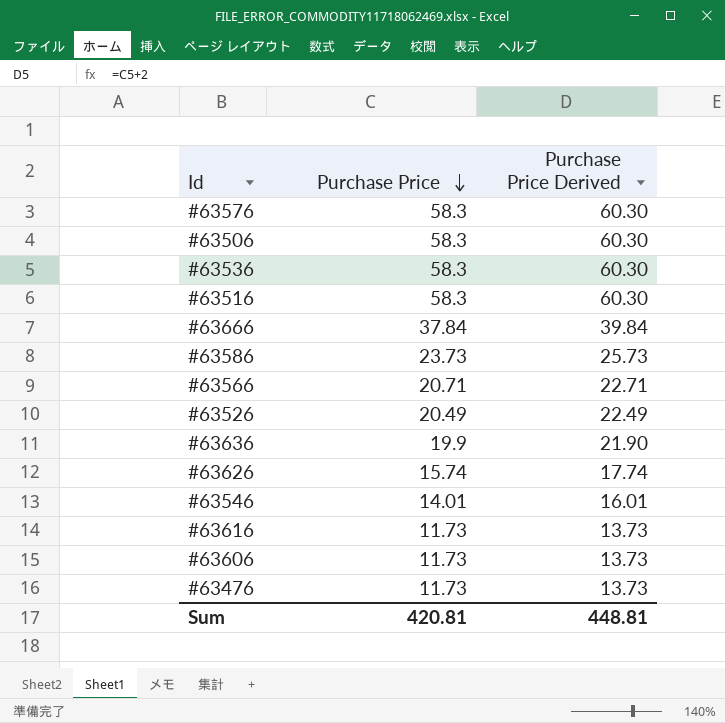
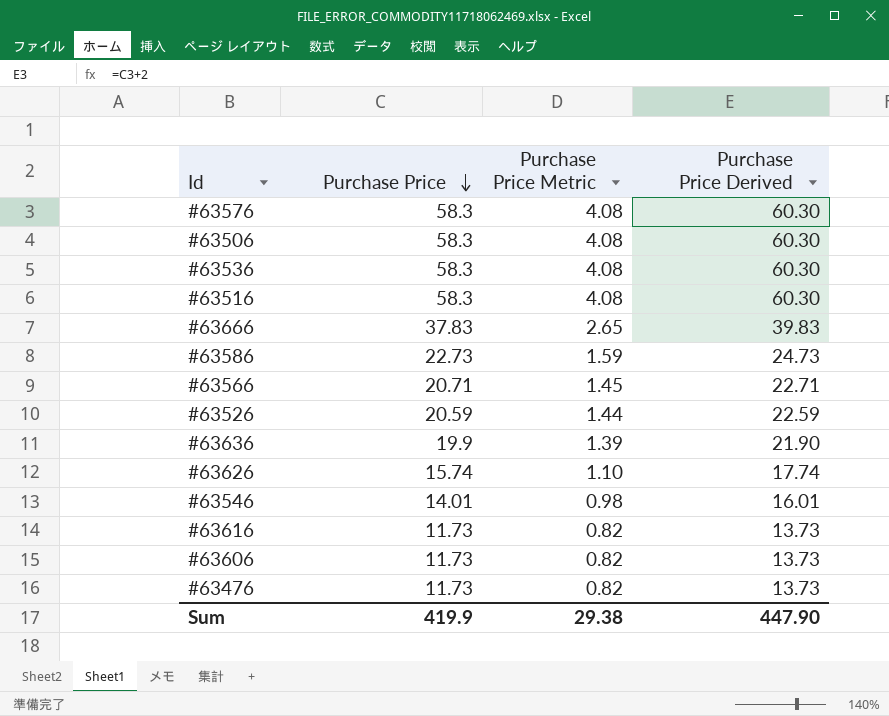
column Purchase Price Metric | formula: none -> [Purchase Price] * 0.07
#63666 | Purchase Price: 37.84 -> 37.83
#63666 | Purchase Price Derived: 39.84 -> 39.83
#63586 | Purchase Price: 23.73 -> 22.73
#63586 | Purchase Price Derived: 25.73 -> 24.73
#63526 | Purchase Price: 20.49 -> 20.59
#63526 | Purchase Price Derived: 22.49 -> 22.59
Sum | Purchase Price: 420.81 -> 419.9
Sum | Purchase Price Derived: 448.81 -> 447.90

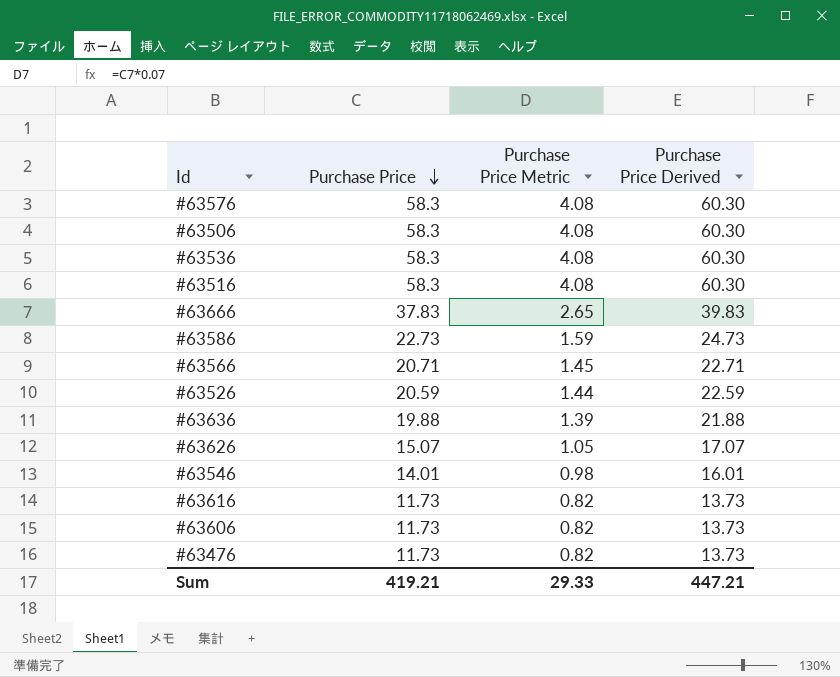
#63636 | Purchase Price: 19.9 -> 19.88
#63636 | Purchase Price Derived: 21.90 -> 21.88
#63626 | Purchase Price: 15.74 -> 15.07
#63626 | Purchase Price Metric: 1.10 -> 1.05
#63626 | Purchase Price Derived: 17.74 -> 17.07
Sum | Purchase Price: 419.9 -> 419.21
Sum | Purchase Price Metric: 29.38 -> 29.33
Sum | Purchase Price Derived: 447.90 -> 447.21

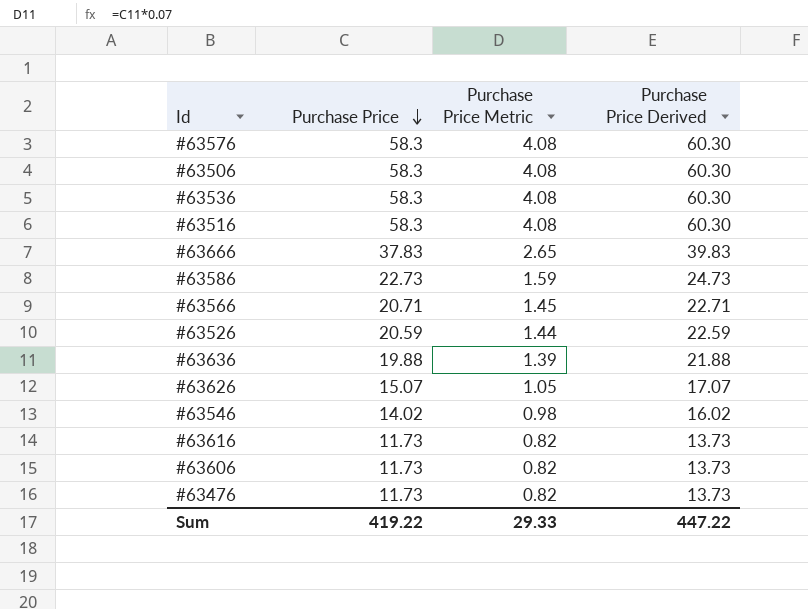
#63546 | Purchase Price: 14.01 -> 14.02
#63546 | Purchase Price Derived: 16.01 -> 16.02
Sum | Purchase Price: 419.21 -> 419.22
Sum | Purchase Price Derived: 447.21 -> 447.22

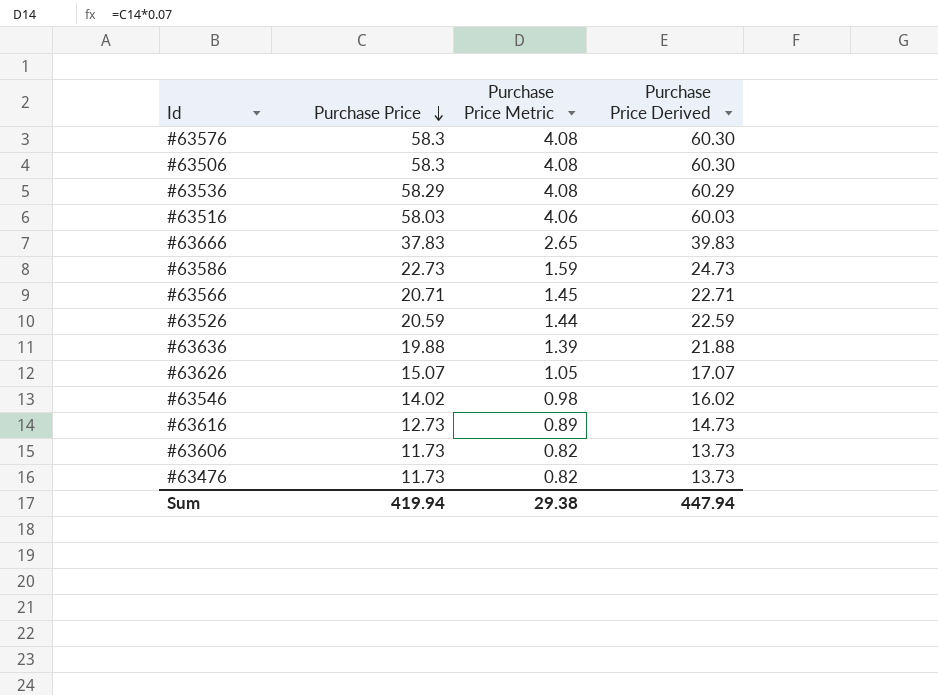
#63536 | Purchase Price: 58.3 -> 58.29
#63536 | Purchase Price Derived: 60.30 -> 60.29
#63516 | Purchase Price: 58.3 -> 58.03
#63516 | Purchase Price Metric: 4.08 -> 4.06
#63516 | Purchase Price Derived: 60.30 -> 60.03
#63616 | Purchase Price: 11.73 -> 12.73
#63616 | Purchase Price Metric: 0.82 -> 0.89
#63616 | Purchase Price Derived: 13.73 -> 14.73
Sum | Purchase Price: 419.22 -> 419.94
Sum | Purchase Price Metric: 29.33 -> 29.38
Sum | Purchase Price Derived: 447.22 -> 447.94

